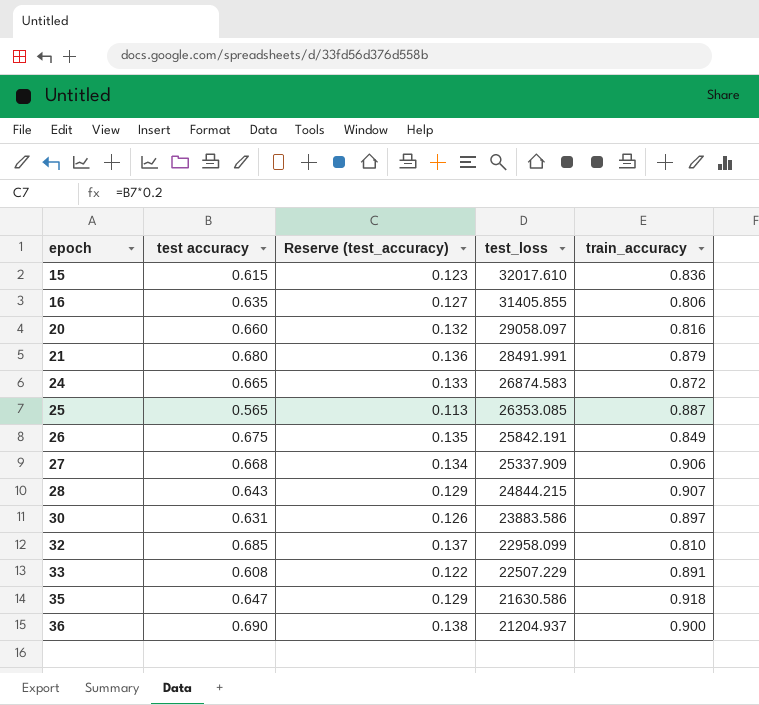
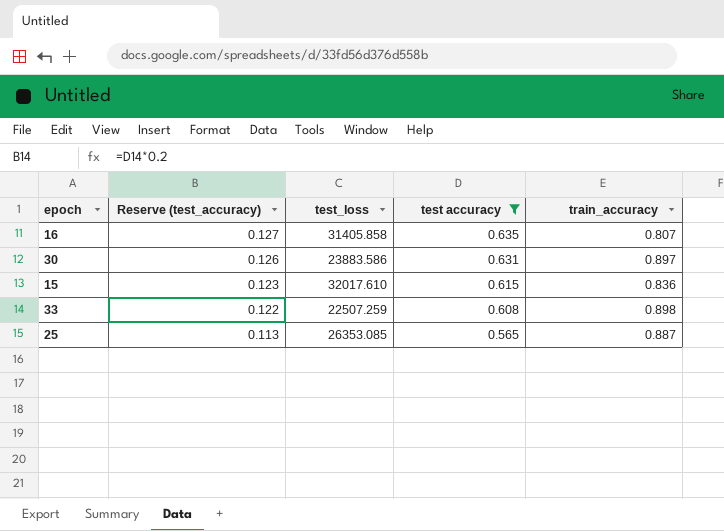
filter: none -> test accuracy <= 0.635
row order: epoch ascending -> Reserve (test_accuracy) descending
column test accuracy | position: 2 -> 4
16 | test_loss: 31405.855 -> 31405.858
16 | train_accuracy: 0.806 -> 0.807
33 | test_loss: 22507.229 -> 22507.259
33 | train_accuracy: 0.891 -> 0.898

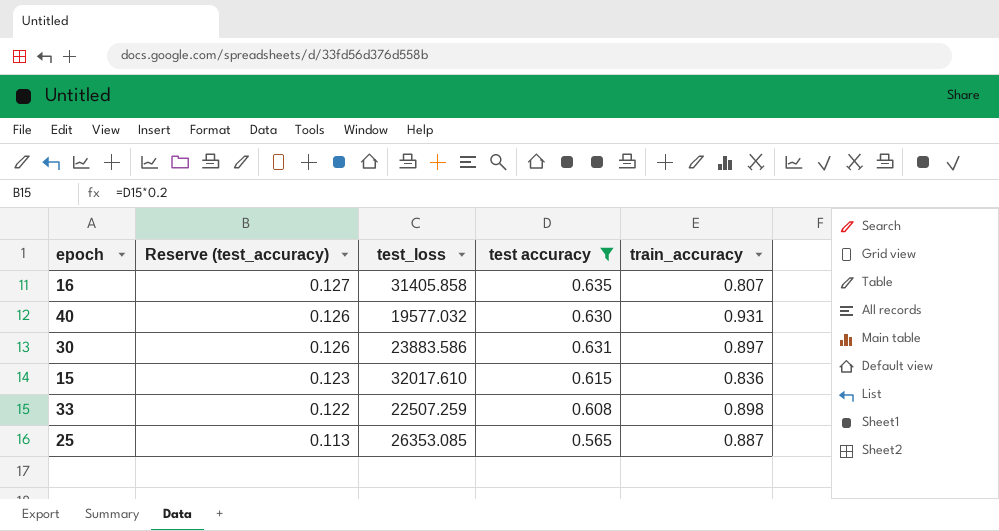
row 40: none -> 0.126 | 19577.032 | 0.630 | 0.931

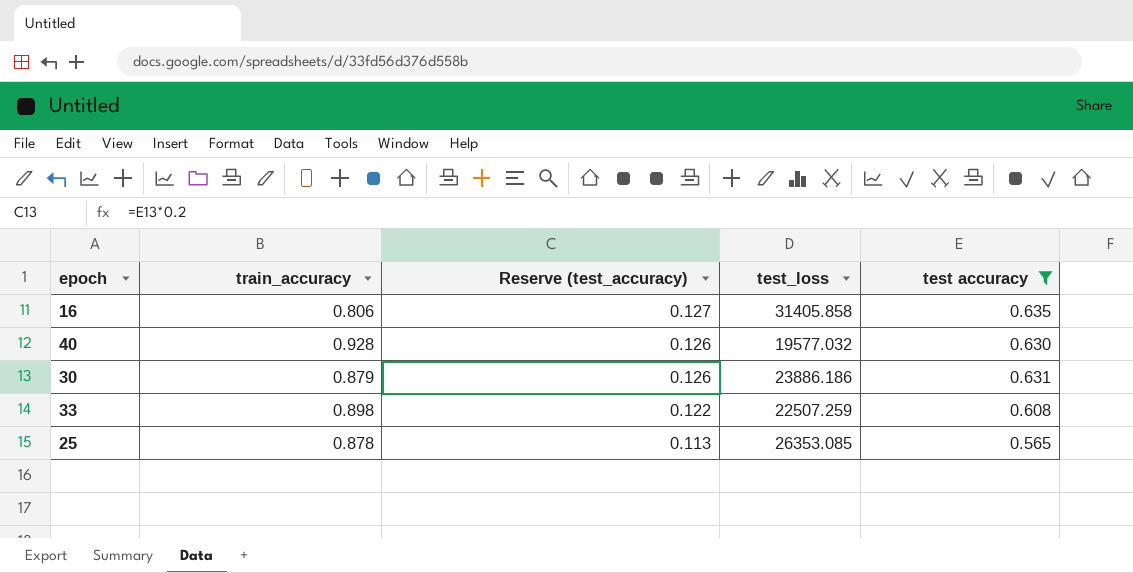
column train_accuracy | position: 5 -> 2
row 15: 0.123 | 32017.610 | 0.615 | 0.836 -> none
16 | train_accuracy: 0.807 -> 0.806
40 | train_accuracy: 0.931 -> 0.928
30 | train_accuracy: 0.897 -> 0.879
30 | test_loss: 23883.586 -> 23886.186
25 | train_accuracy: 0.887 -> 0.878

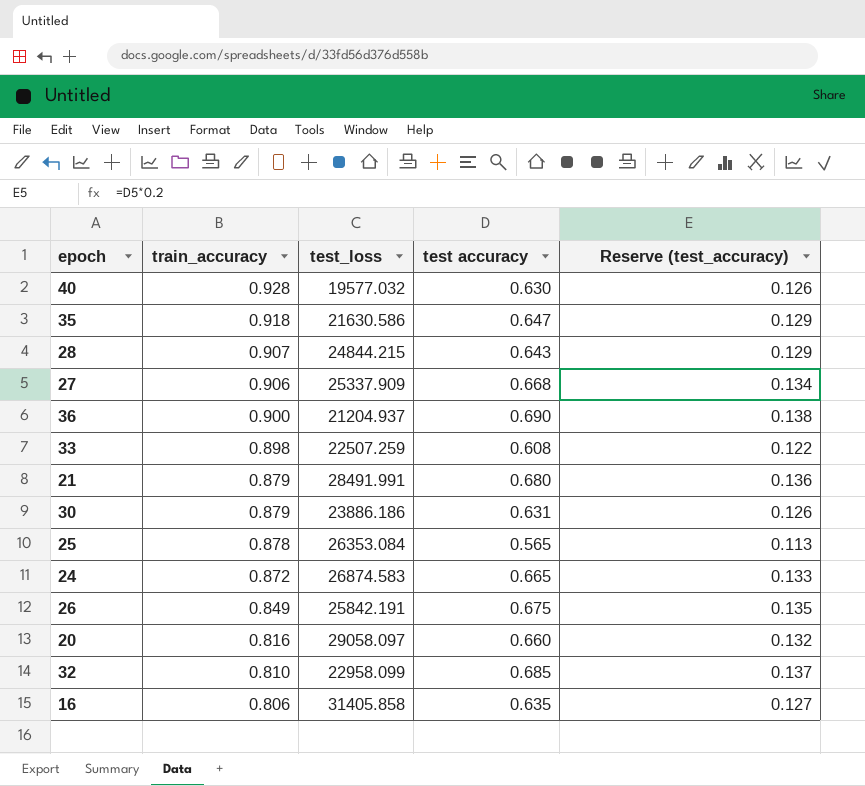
filter: test accuracy <= 0.635 -> none
row order: Reserve (test_accuracy) descending -> train_accuracy descending
column Reserve (test_accuracy) | position: 3 -> 5
25 | test_loss: 26353.085 -> 26353.084

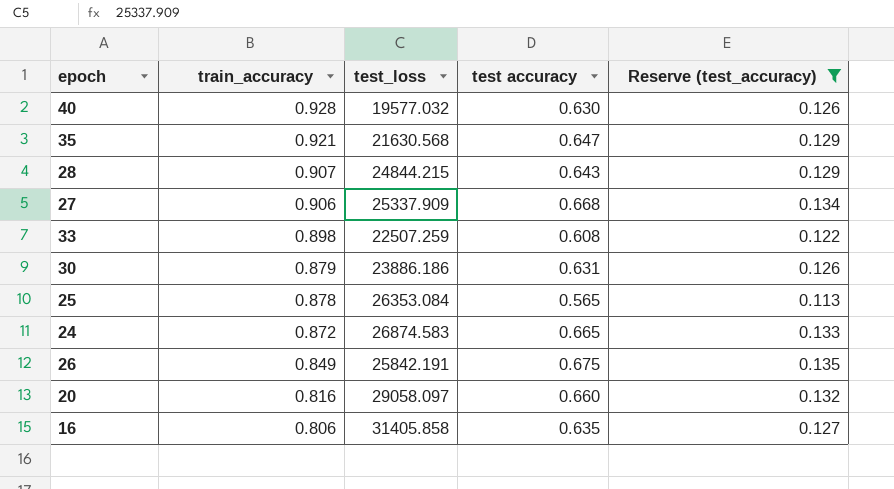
filter: none -> Reserve (test_accuracy) <= 0.135
35 | train_accuracy: 0.918 -> 0.921
35 | test_loss: 21630.586 -> 21630.568

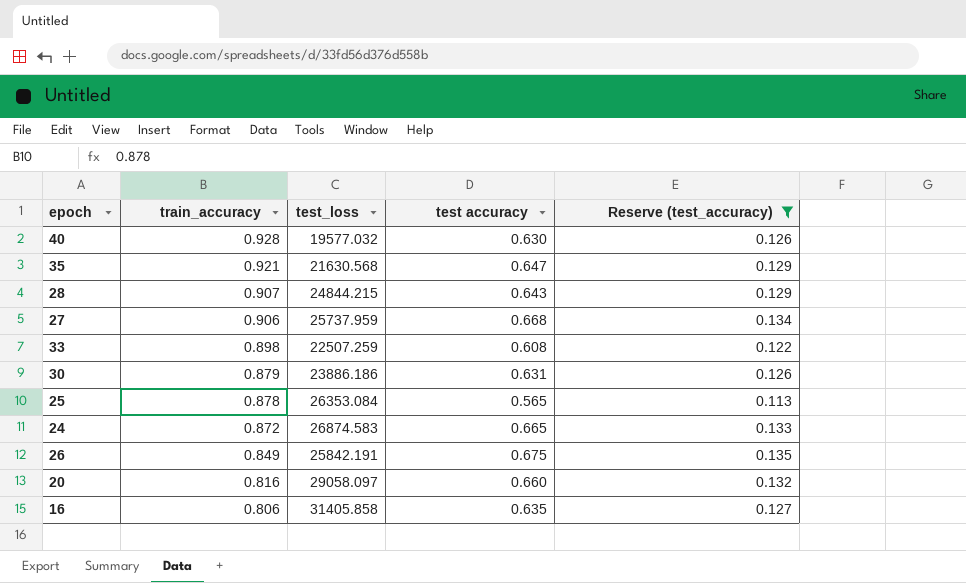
27 | test_loss: 25337.909 -> 25737.959

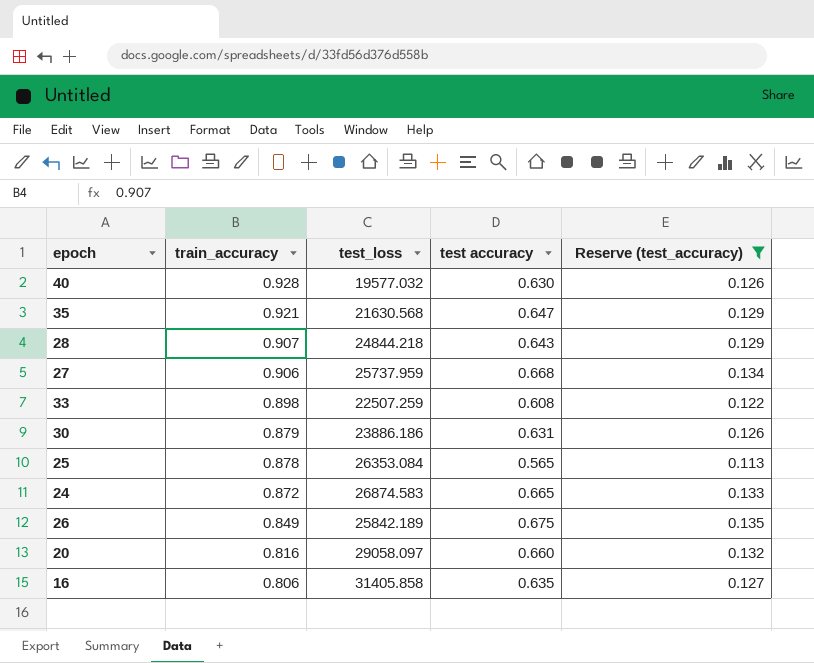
28 | test_loss: 24844.215 -> 24844.218
26 | test_loss: 25842.191 -> 25842.189

